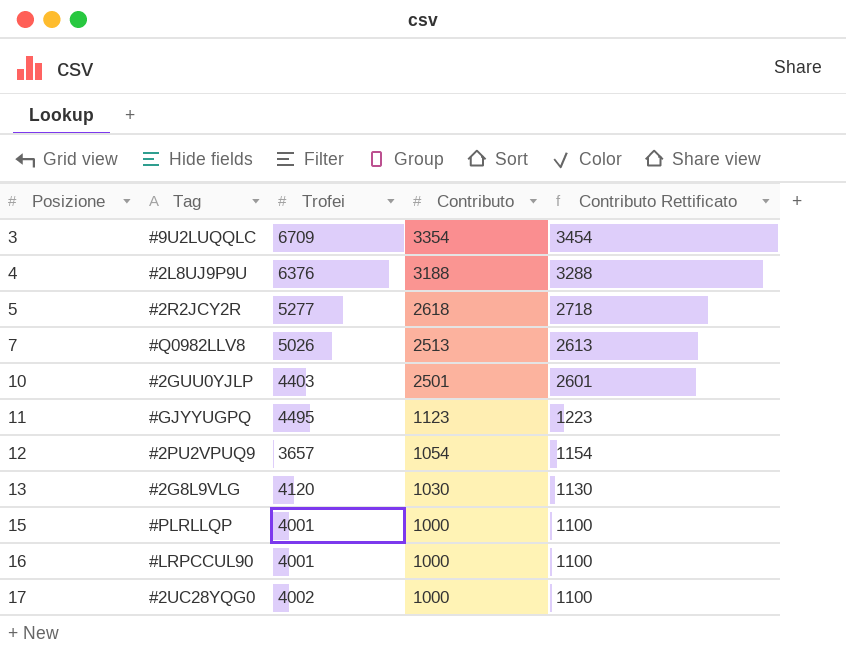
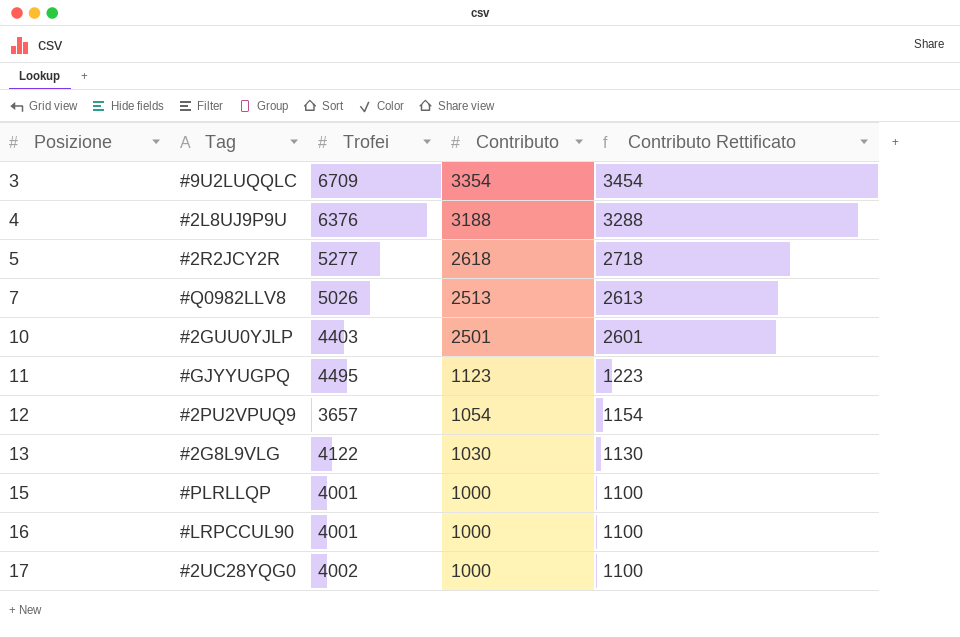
13 | Trofei: 4120 -> 4122

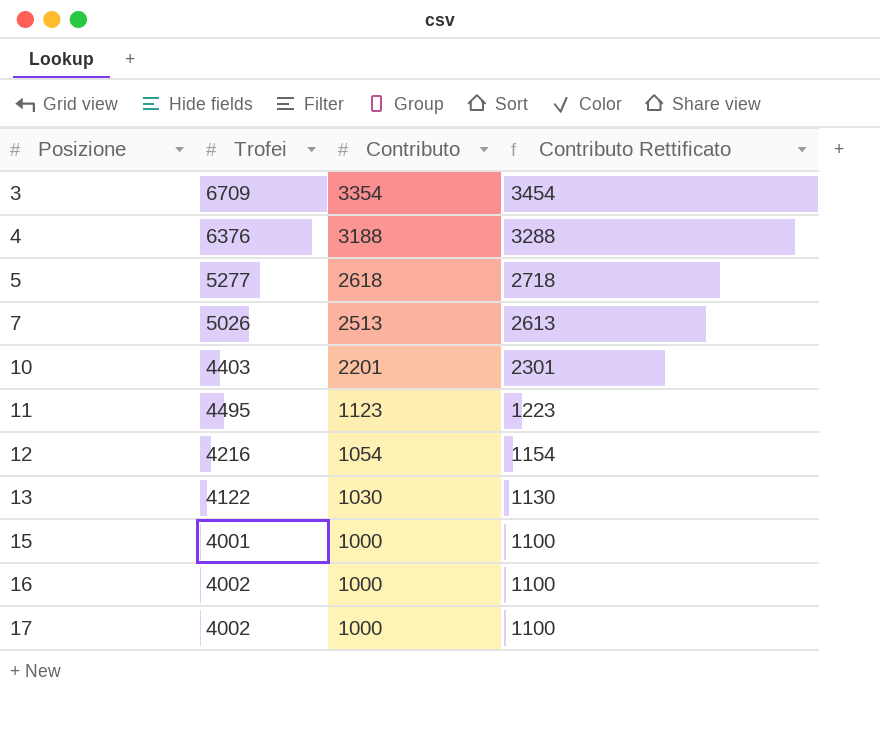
column Tag | position: 2 -> none
10 | Contributo: 2501 -> 2201
10 | Contributo Rettificato: 2601 -> 2301
12 | Trofei: 3657 -> 4216
16 | Trofei: 4001 -> 4002

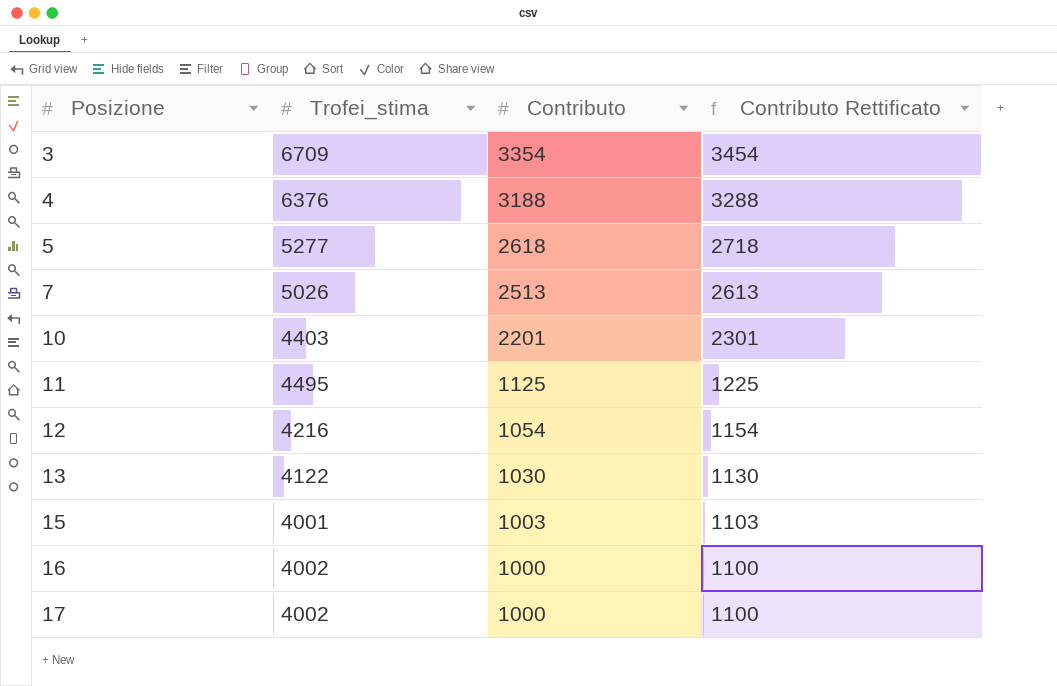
column name: Trofei -> Trofei_stima
11 | Contributo: 1123 -> 1125
11 | Contributo Rettificato: 1223 -> 1225
15 | Contributo: 1000 -> 1003
15 | Contributo Rettificato: 1100 -> 1103

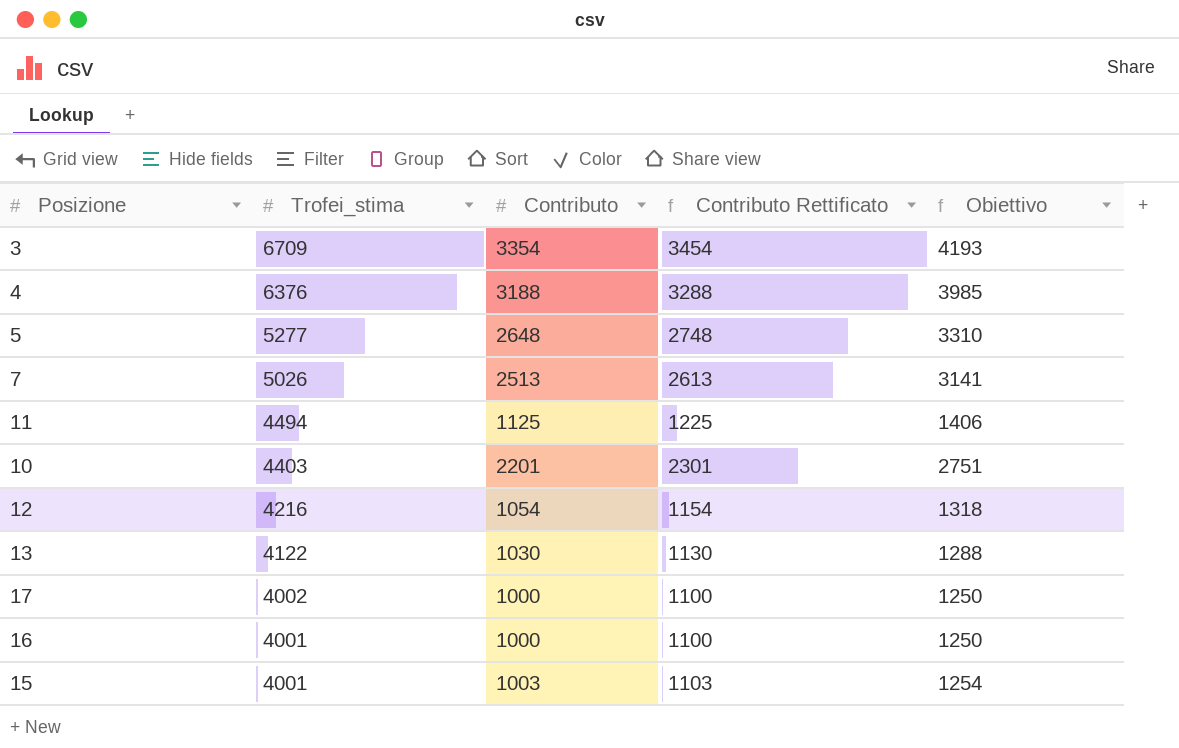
row order: Posizione ascending -> Trofei_stima descending
column Obiettivo | formula: none -> [Contributo] * 1,25
5 | Contributo: 2618 -> 2648
5 | Contributo Rettificato: 2718 -> 2748
11 | Trofei_stima: 4495 -> 4494
16 | Trofei_stima: 4002 -> 4001

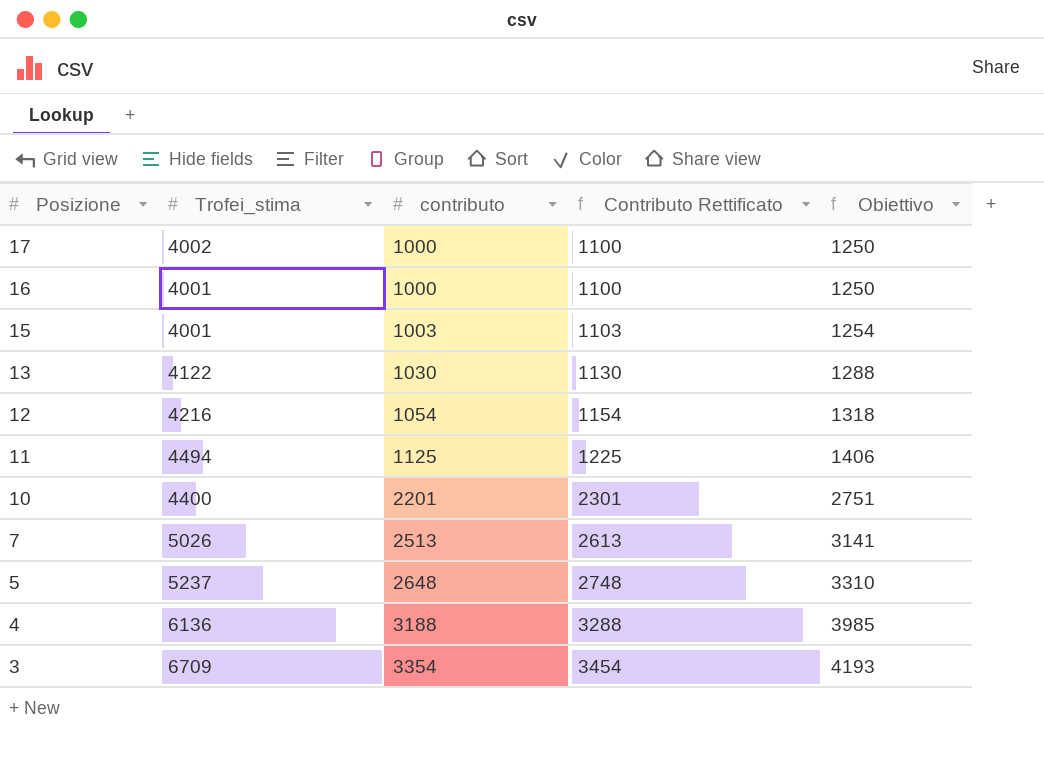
row order: Trofei_stima descending -> Posizione descending
column name: Contributo -> contributo
10 | Trofei_stima: 4403 -> 4400
5 | Trofei_stima: 5277 -> 5237
4 | Trofei_stima: 6376 -> 6136

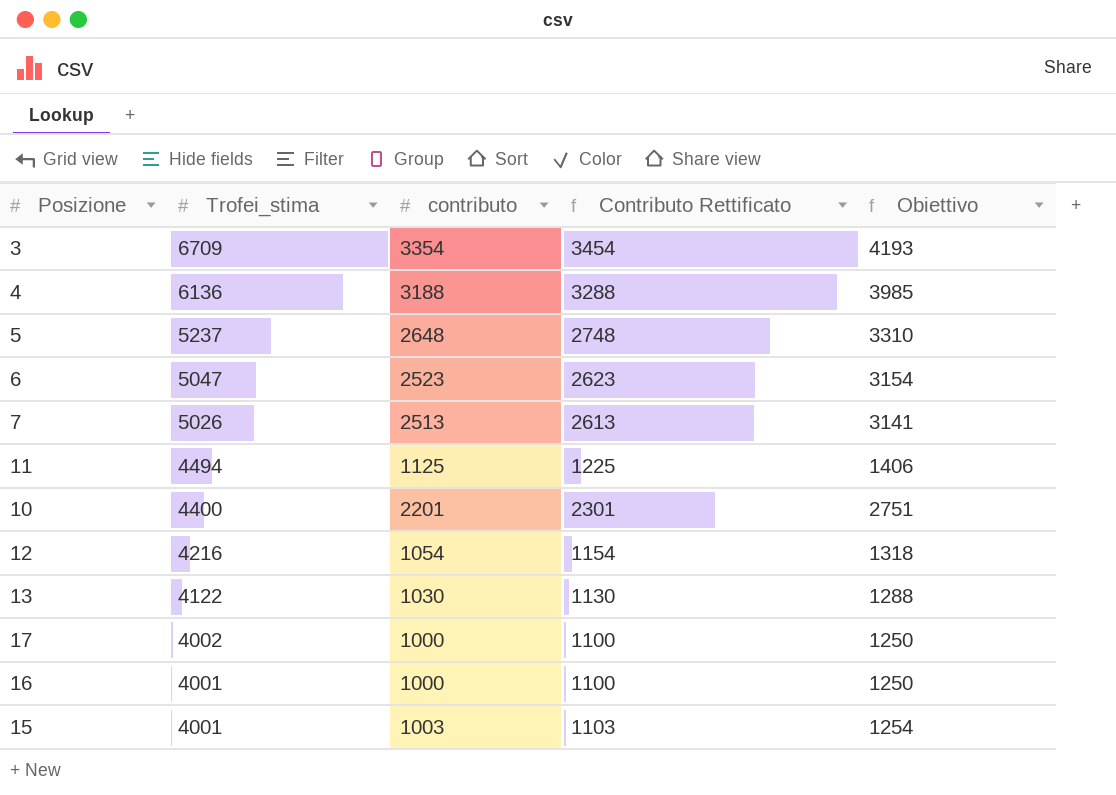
row order: Posizione descending -> Trofei_stima descending
row 6: none -> 5047 | 2523 | 2623 | 3154

